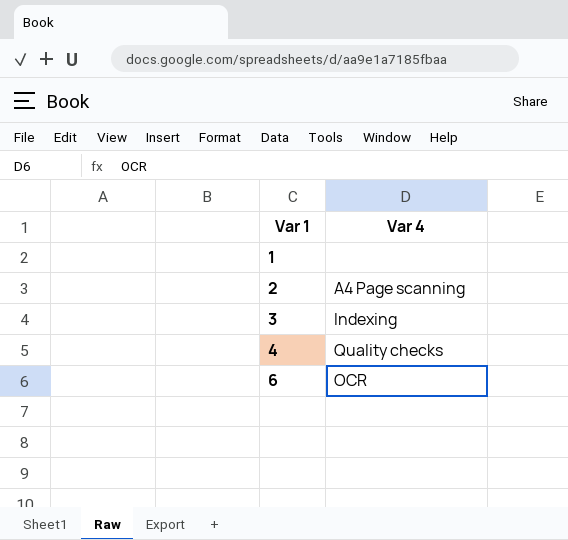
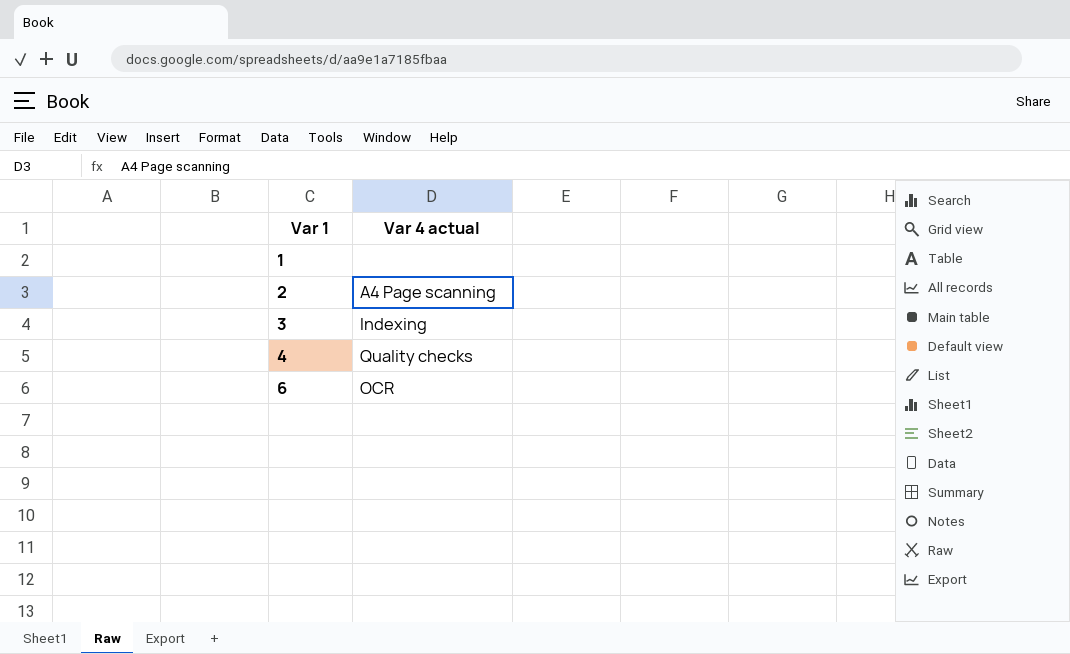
column name: Var 4 -> Var 4 actual

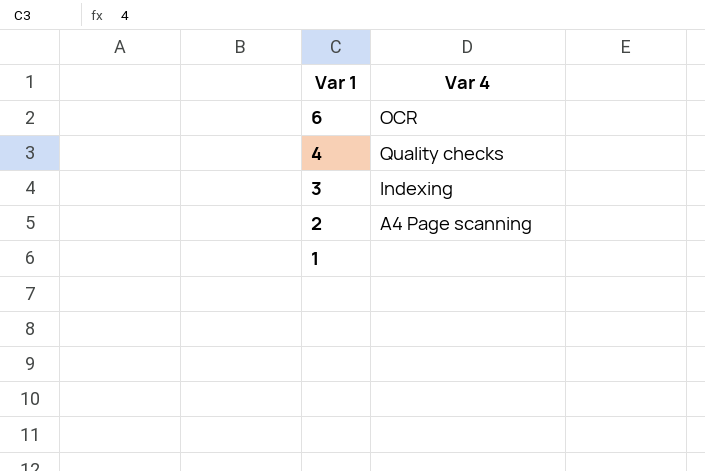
row order: Var 1 ascending -> Var 1 descending
column name: Var 4 actual -> Var 4

